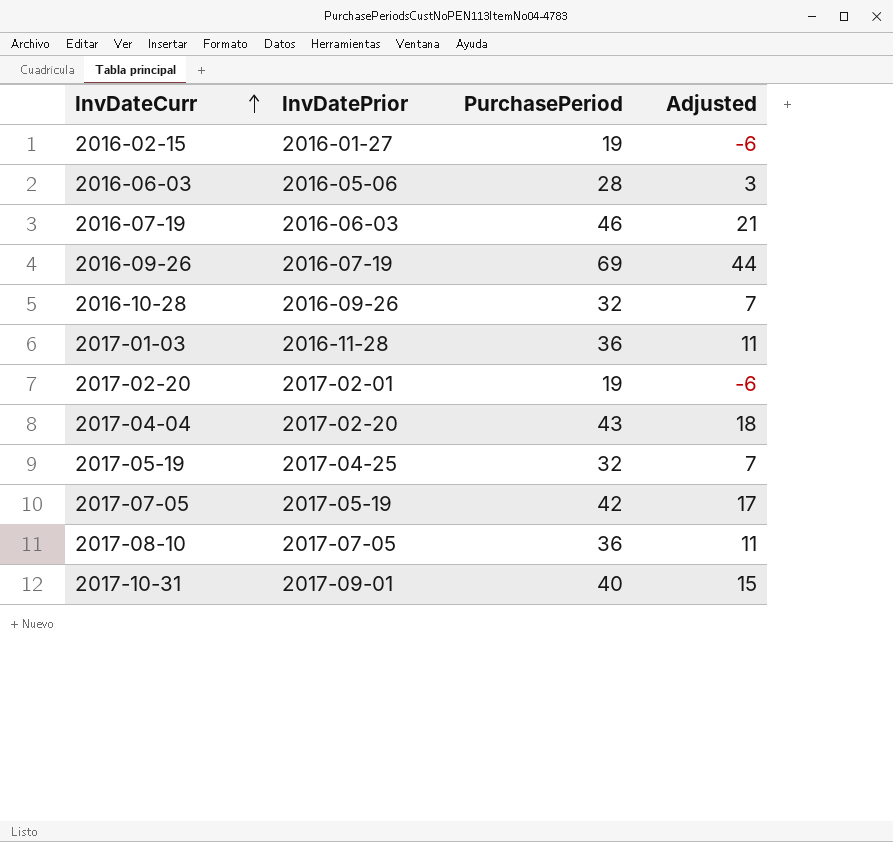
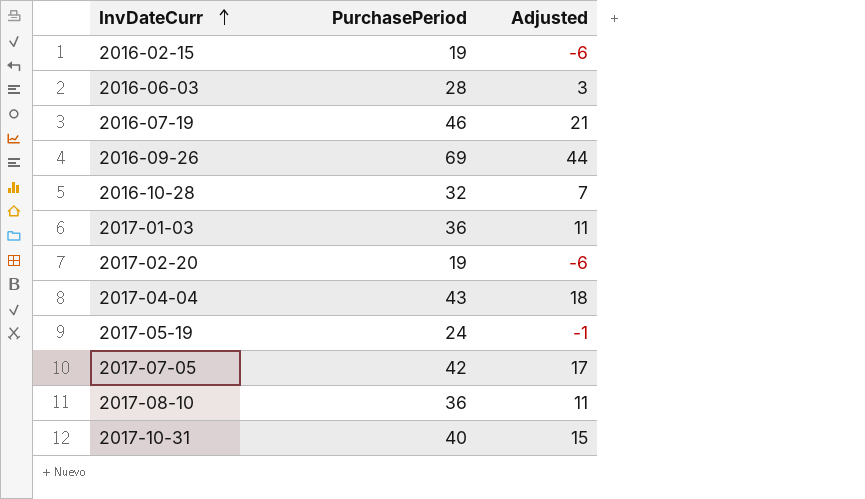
column InvDatePrior | position: 2 -> none
2017-05-19 | PurchasePeriod: 32 -> 24
2017-05-19 | Adjusted: 7 -> -1

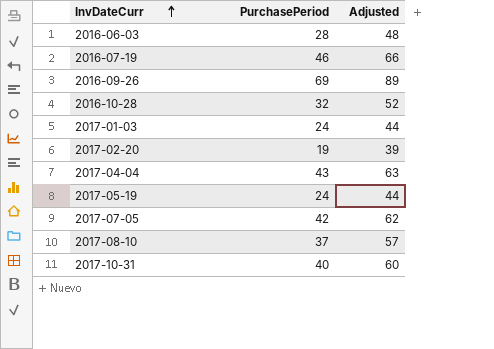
column Adjusted | formula: [PurchasePeriod] - 25 -> [PurchasePeriod] + 20
row 2016-02-15: 19 | -6 -> none
2017-01-03 | PurchasePeriod: 36 -> 24
2017-08-10 | PurchasePeriod: 36 -> 37

